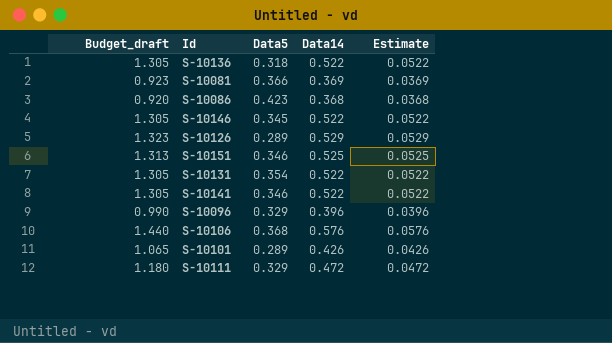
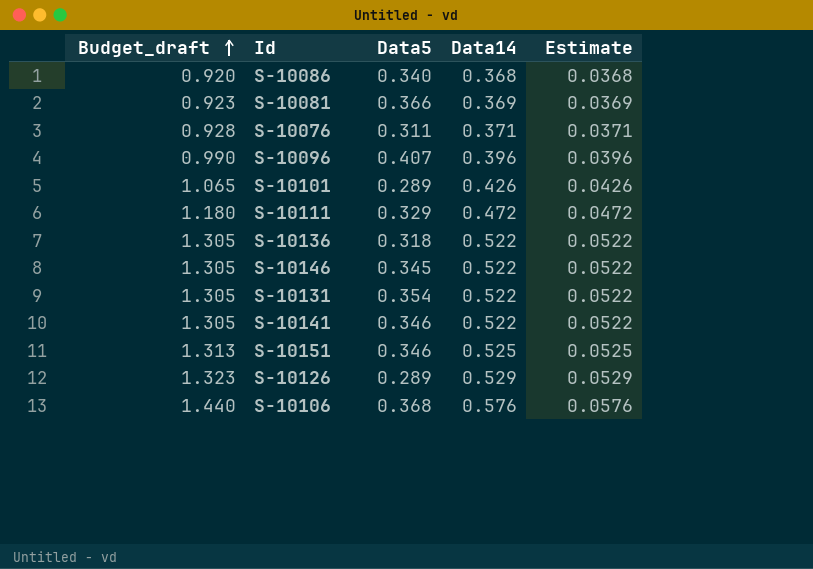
row order: none -> Budget_draft ascending
S-10086 | Data5: 0.423 -> 0.340
row S-10076: none -> 0.928 | 0.311 | 0.371 | 0.0371
S-10096 | Data5: 0.329 -> 0.407

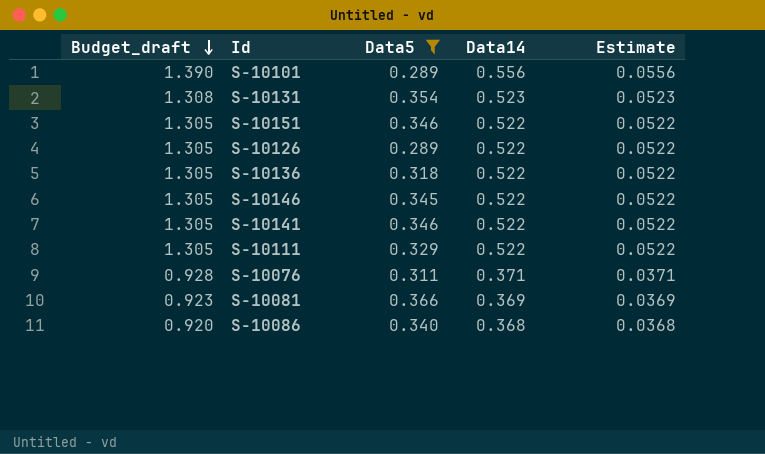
filter: none -> Data5 <= 0.366
row order: Budget_draft ascending -> Budget_draft descending
S-10101 | Budget_draft: 1.065 -> 1.390
S-10101 | Data14: 0.426 -> 0.556
S-10101 | Estimate: 0.0426 -> 0.0556
S-10131 | Budget_draft: 1.305 -> 1.308
S-10131 | Data14: 0.522 -> 0.523
S-10131 | Estimate: 0.0522 -> 0.0523
S-10151 | Budget_draft: 1.313 -> 1.305
S-10151 | Data14: 0.525 -> 0.522
S-10151 | Estimate: 0.0525 -> 0.0522
S-10126 | Budget_draft: 1.323 -> 1.305
S-10126 | Data14: 0.529 -> 0.522
S-10126 | Estimate: 0.0529 -> 0.0522
S-10111 | Budget_draft: 1.180 -> 1.305
S-10111 | Data14: 0.472 -> 0.522
S-10111 | Estimate: 0.0472 -> 0.0522

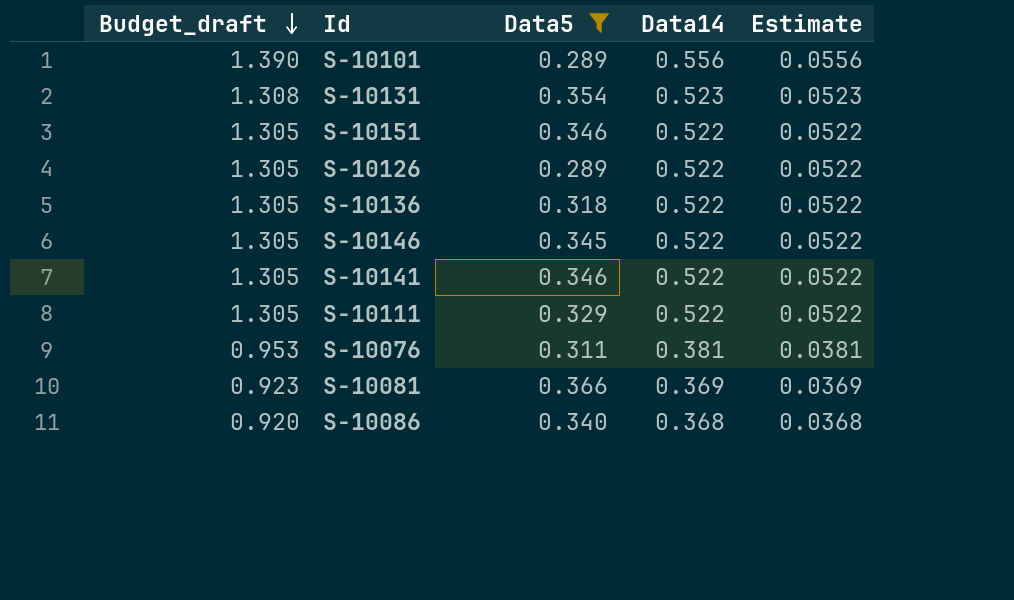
S-10076 | Budget_draft: 0.928 -> 0.953
S-10076 | Data14: 0.371 -> 0.381
S-10076 | Estimate: 0.0371 -> 0.0381

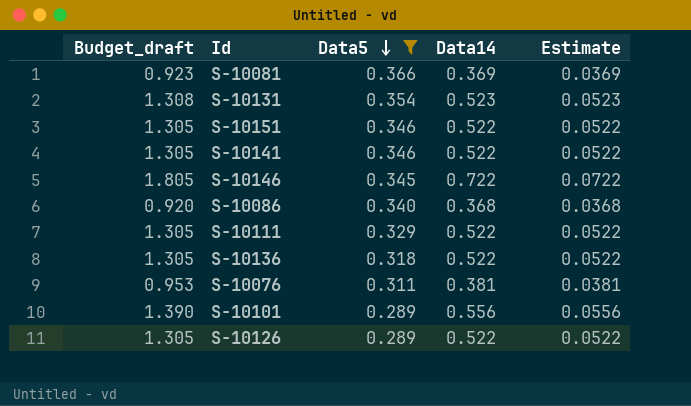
row order: Budget_draft descending -> Data5 descending
S-10146 | Budget_draft: 1.305 -> 1.805
S-10146 | Data14: 0.522 -> 0.722
S-10146 | Estimate: 0.0522 -> 0.0722

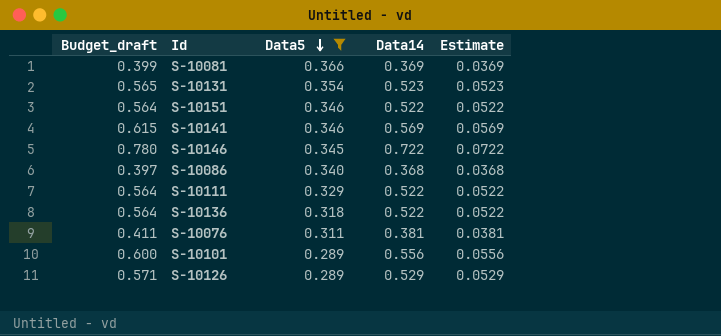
column Budget_draft | formula: [Data14] * 2.5 -> [Data14] * 1.08
S-10141 | Data14: 0.522 -> 0.569
S-10141 | Estimate: 0.0522 -> 0.0569
S-10126 | Data14: 0.522 -> 0.529
S-10126 | Estimate: 0.0522 -> 0.0529

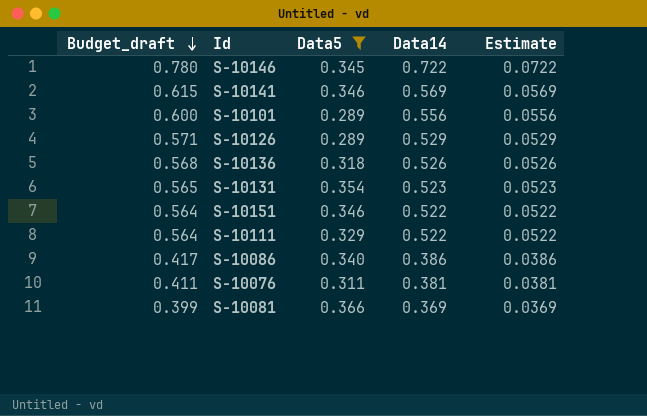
row order: Data5 descending -> Budget_draft descending
S-10136 | Budget_draft: 0.564 -> 0.568
S-10136 | Data14: 0.522 -> 0.526
S-10136 | Estimate: 0.0522 -> 0.0526
S-10086 | Budget_draft: 0.397 -> 0.417
S-10086 | Data14: 0.368 -> 0.386
S-10086 | Estimate: 0.0368 -> 0.0386

